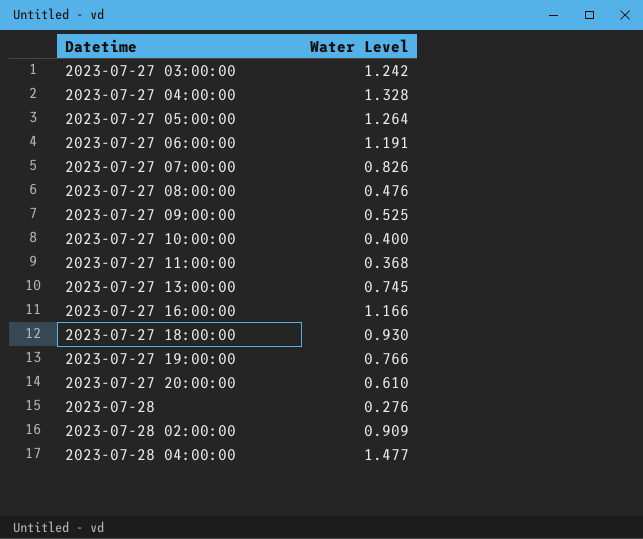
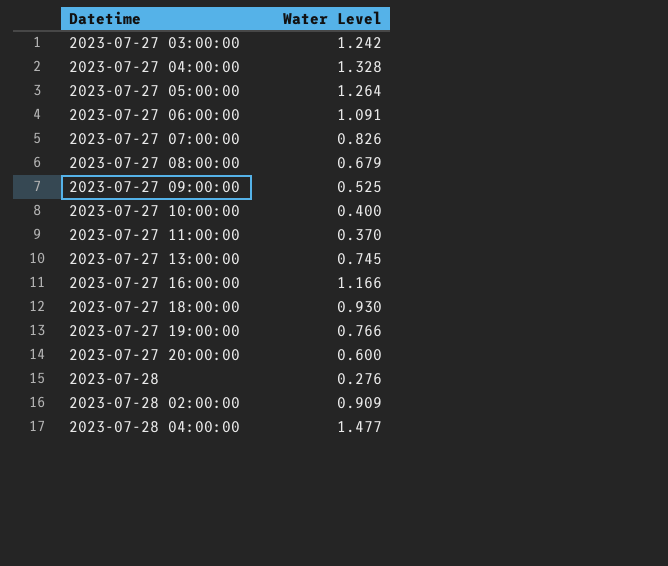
2023-07-27 06:00:00 | Water Level: 1.191 -> 1.091
2023-07-27 08:00:00 | Water Level: 0.476 -> 0.679
2023-07-27 11:00:00 | Water Level: 0.368 -> 0.370
2023-07-27 20:00:00 | Water Level: 0.610 -> 0.600

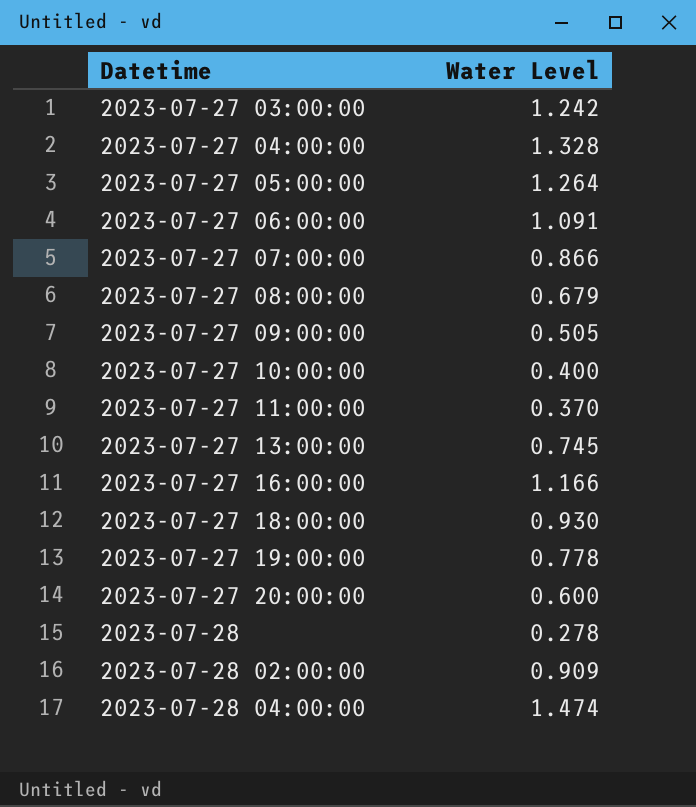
2023-07-27 07:00:00 | Water Level: 0.826 -> 0.866
2023-07-27 09:00:00 | Water Level: 0.525 -> 0.505
2023-07-27 19:00:00 | Water Level: 0.766 -> 0.778
2023-07-28 | Water Level: 0.276 -> 0.278
2023-07-28 04:00:00 | Water Level: 1.477 -> 1.474

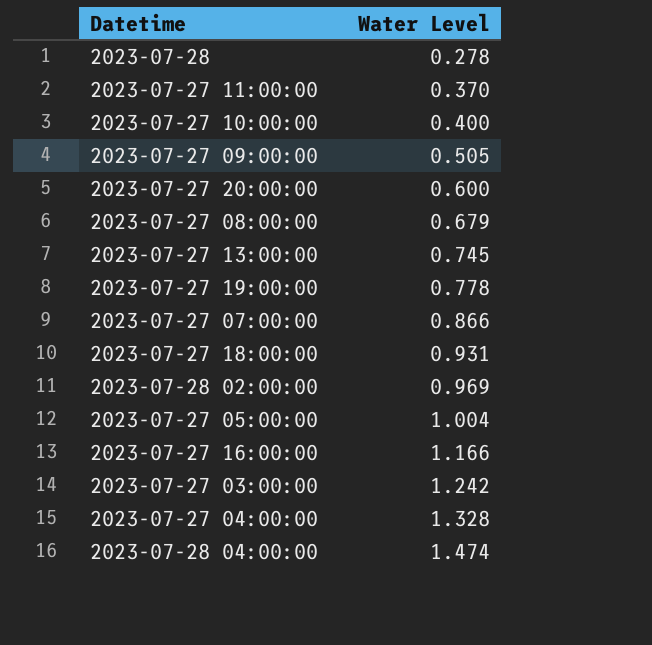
row order: Datetime ascending -> Water Level ascending
row 2023-07-27 06:00:00: 1.091 -> none
2023-07-27 18:00:00 | Water Level: 0.930 -> 0.931
2023-07-28 02:00:00 | Water Level: 0.909 -> 0.969
2023-07-27 05:00:00 | Water Level: 1.264 -> 1.004

